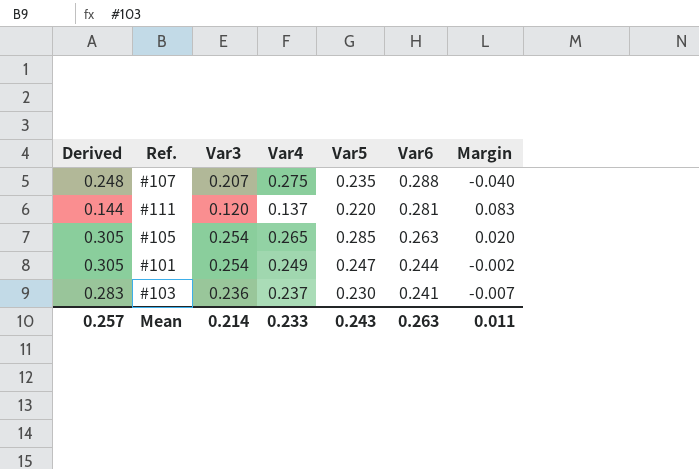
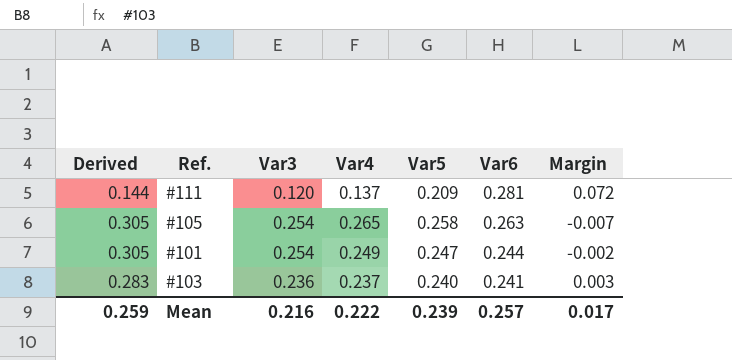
row #107: 0.248 | 0.207 | 0.275 | 0.235 | 0.288 | -0.040 -> none
#111 | Var5: 0.220 -> 0.209
#111 | Margin: 0.083 -> 0.072
#105 | Var5: 0.285 -> 0.258
#105 | Margin: 0.020 -> -0.007
#103 | Var5: 0.230 -> 0.240
#103 | Margin: -0.007 -> 0.003
Mean | Derived: 0.257 -> 0.259
Mean | Var3: 0.214 -> 0.216
Mean | Var4: 0.233 -> 0.222
Mean | Var5: 0.243 -> 0.239
Mean | Var6: 0.263 -> 0.257
Mean | Margin: 0.011 -> 0.017

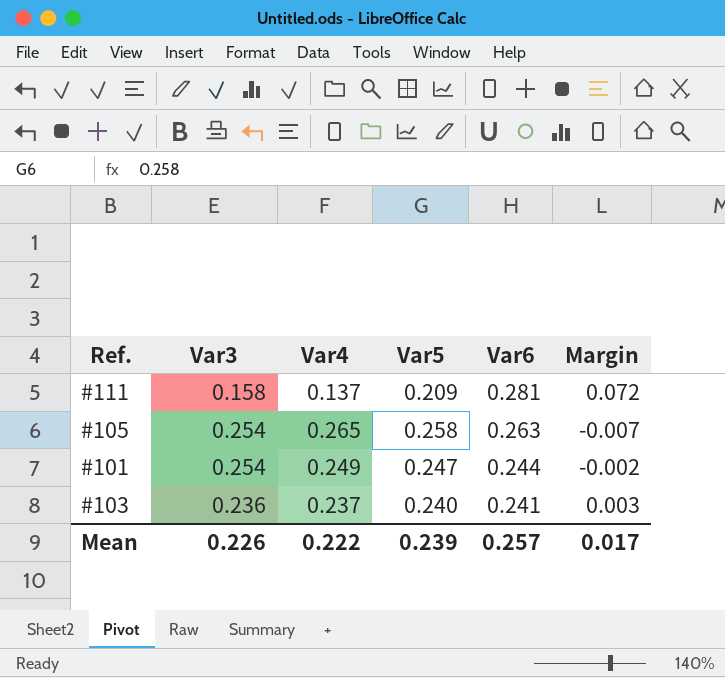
column Derived | formula: [Var3] * 1.2 -> none
#111 | Var3: 0.120 -> 0.158
Mean | Var3: 0.216 -> 0.226

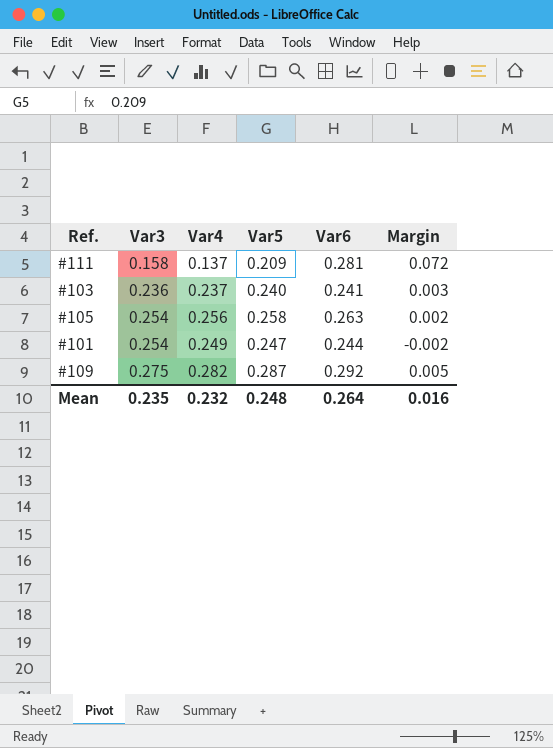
row order: Var6 descending -> Var3 ascending
#105 | Var4: 0.265 -> 0.256
#105 | Margin: -0.007 -> 0.002
row #109: none -> 0.275 | 0.282 | 0.287 | 0.292 | 0.005
Mean | Var3: 0.226 -> 0.235
Mean | Var4: 0.222 -> 0.232
Mean | Var5: 0.239 -> 0.248
Mean | Var6: 0.257 -> 0.264
Mean | Margin: 0.017 -> 0.016

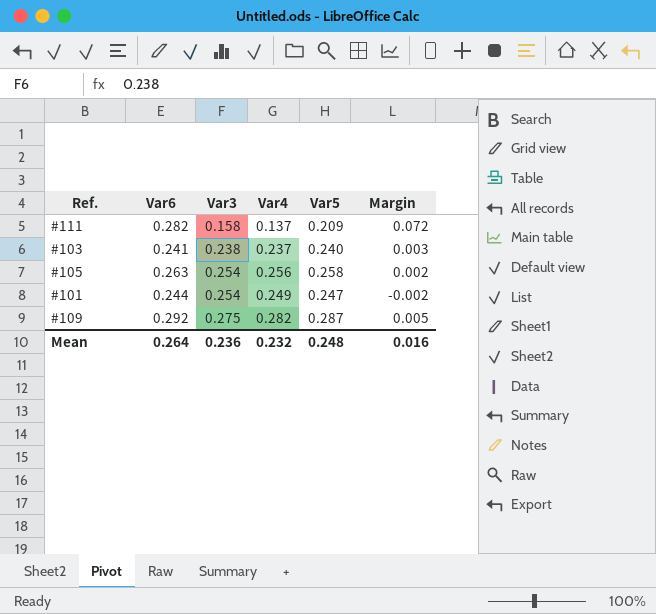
column Var6 | position: 5 -> 2
#111 | Var6: 0.281 -> 0.282
#103 | Var3: 0.236 -> 0.238
Mean | Var3: 0.235 -> 0.236

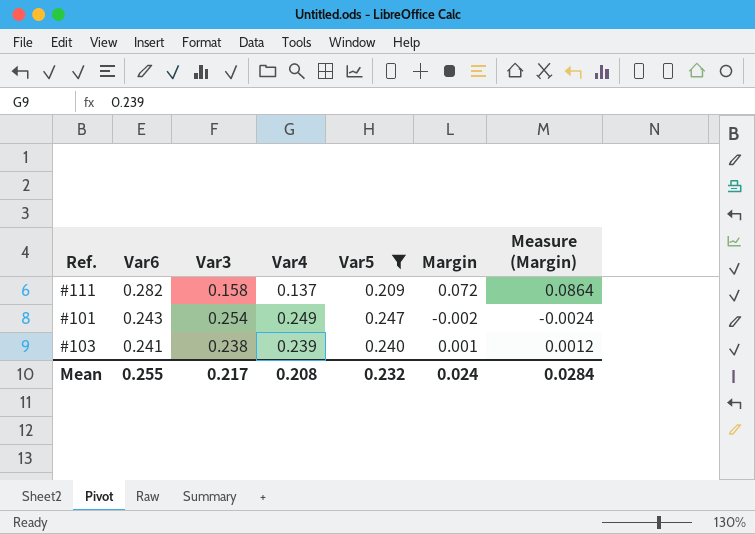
filter: none -> Var5 <= 0.247
row order: Var3 ascending -> Var6 descending
column Measure (Margin) | formula: none -> [Margin] * 1.2
#101 | Var6: 0.244 -> 0.243
#103 | Var4: 0.237 -> 0.239
#103 | Margin: 0.003 -> 0.001
Mean | Var6: 0.264 -> 0.255
Mean | Var3: 0.236 -> 0.217
Mean | Var4: 0.232 -> 0.208
Mean | Var5: 0.248 -> 0.232
Mean | Margin: 0.016 -> 0.024

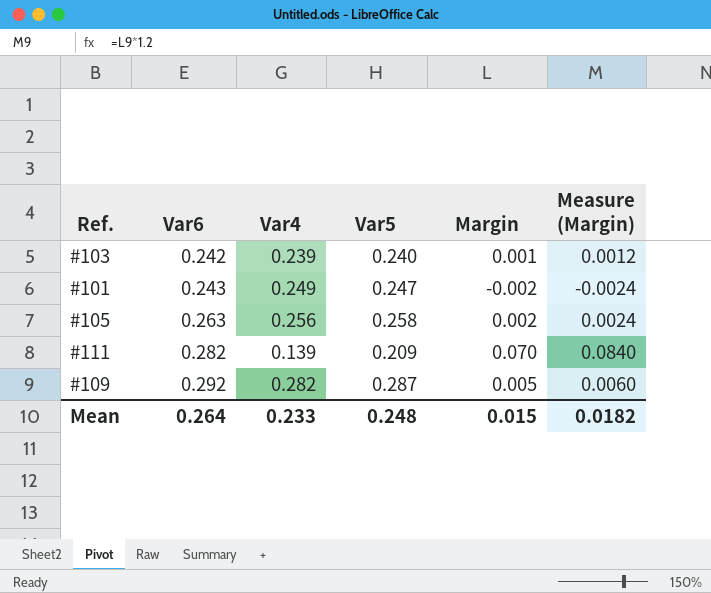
filter: Var5 <= 0.247 -> none
row order: Var6 descending -> Var6 ascending
column Var3 | position: 3 -> none
#103 | Var6: 0.241 -> 0.242
#111 | Var4: 0.137 -> 0.139
#111 | Margin: 0.072 -> 0.070
#111 | Measure (Margin): 0.0864 -> 0.0840
Mean | Var6: 0.255 -> 0.264
Mean | Var4: 0.208 -> 0.233
Mean | Var5: 0.232 -> 0.248
Mean | Margin: 0.024 -> 0.015
Mean | Measure (Margin): 0.0284 -> 0.0182

